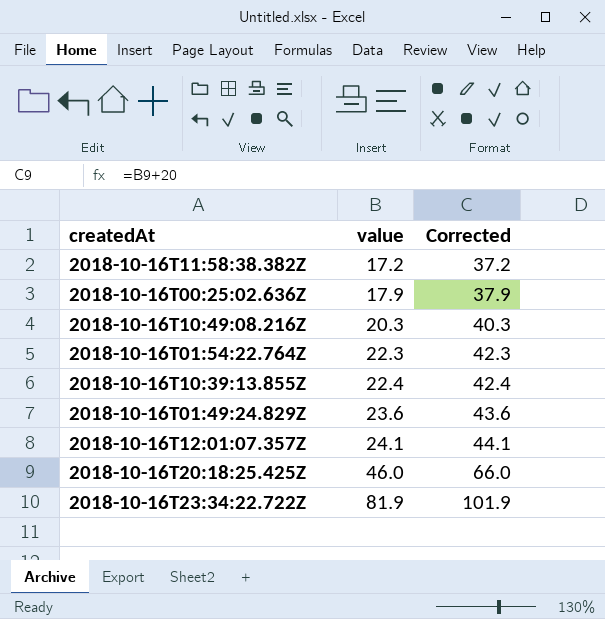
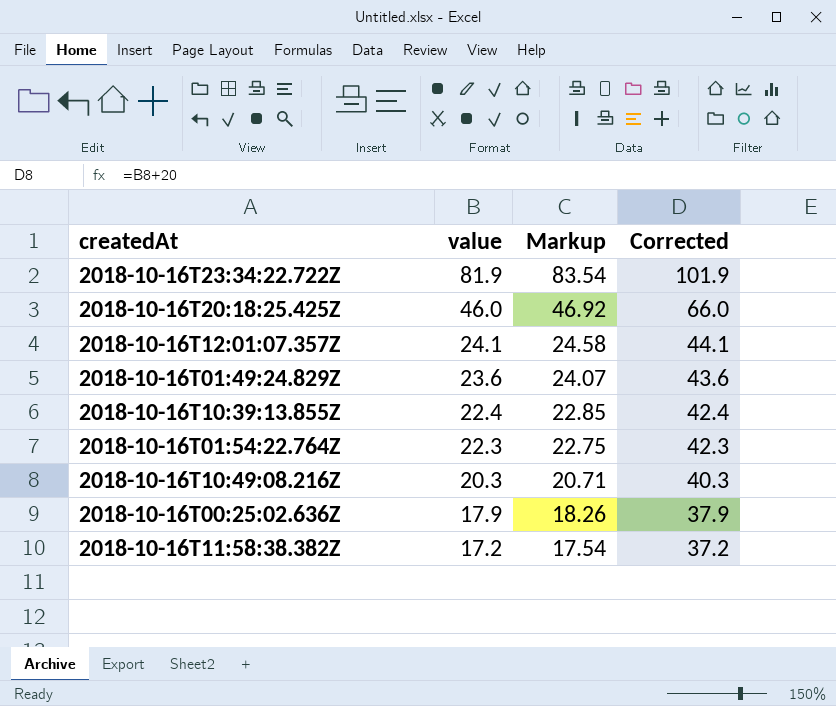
row order: value ascending -> value descending
column Markup | formula: none -> [value] * 1.02

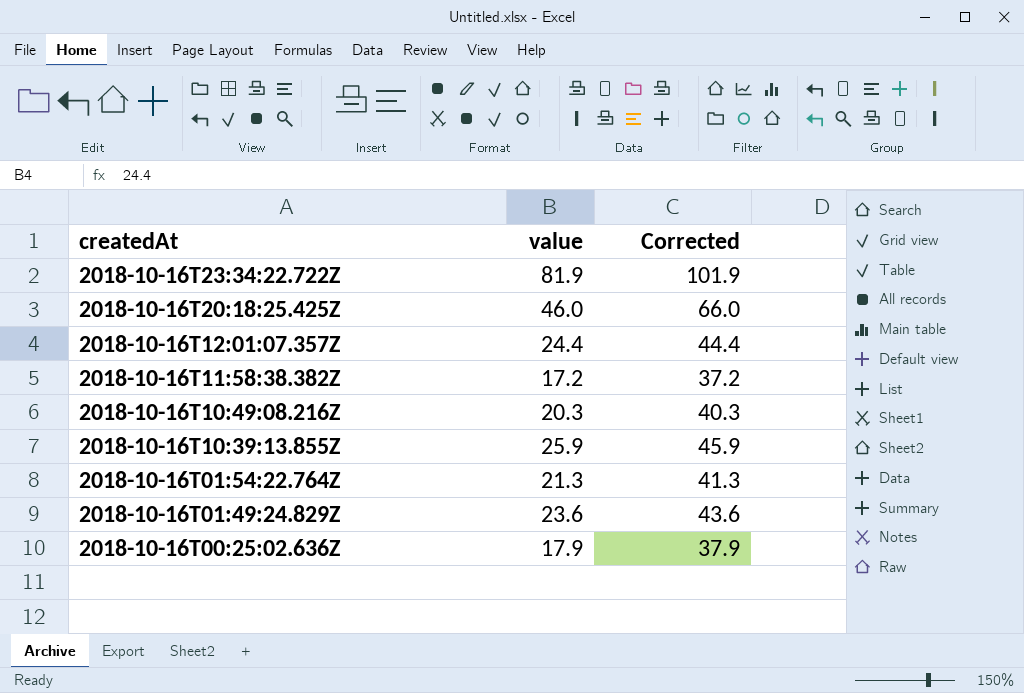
row order: value descending -> createdAt descending
column Markup | formula: [value] * 1.02 -> none
2018-10-16T12:01:07.357Z | value: 24.1 -> 24.4
2018-10-16T12:01:07.357Z | Corrected: 44.1 -> 44.4
2018-10-16T10:39:13.855Z | value: 22.4 -> 25.9
2018-10-16T10:39:13.855Z | Corrected: 42.4 -> 45.9
2018-10-16T01:54:22.764Z | value: 22.3 -> 21.3
2018-10-16T01:54:22.764Z | Corrected: 42.3 -> 41.3

